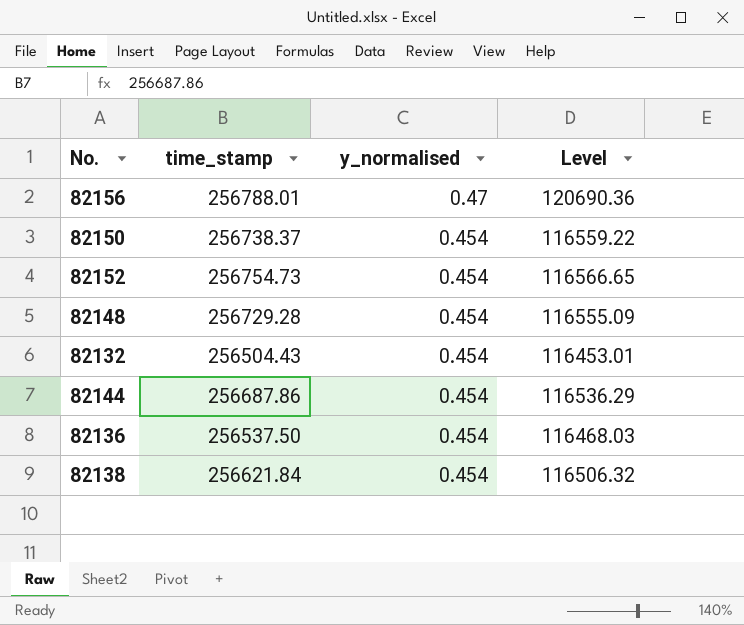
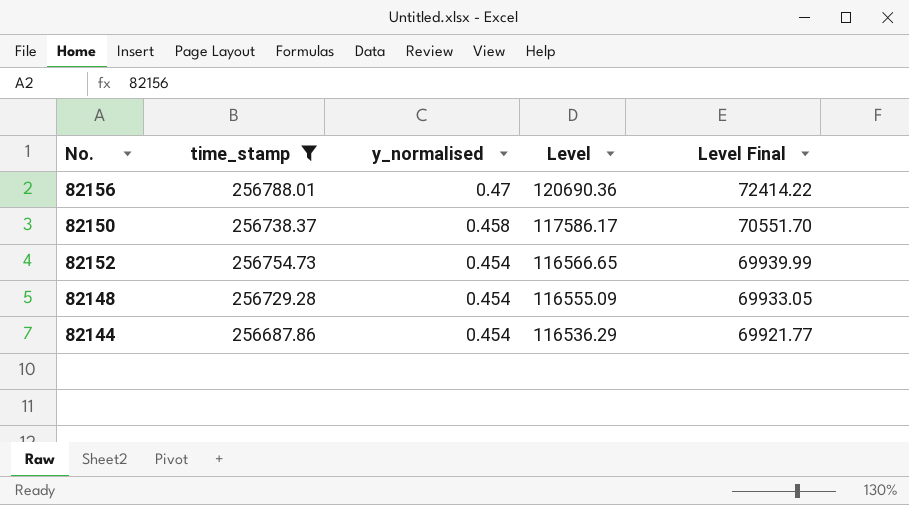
filter: none -> time_stamp >= 256687.86
column Level Final | formula: none -> [Level] * 0.6
82150 | y_normalised: 0.454 -> 0.458
82150 | Level: 116559.22 -> 117586.17

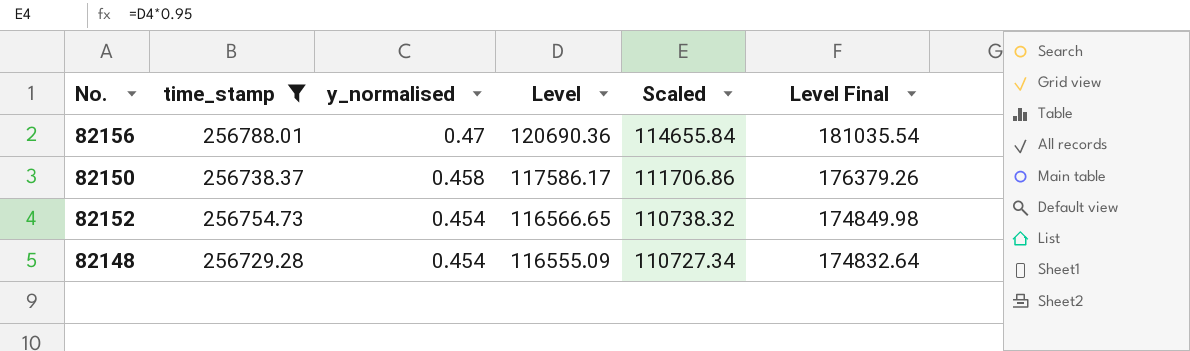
column Scaled | formula: none -> [Level] * 0.95
column Level Final | formula: [Level] * 0.6 -> [Level] * 1.5
row 82144: 256687.86 | 0.454 | 116536.29 | 69921.77 -> none

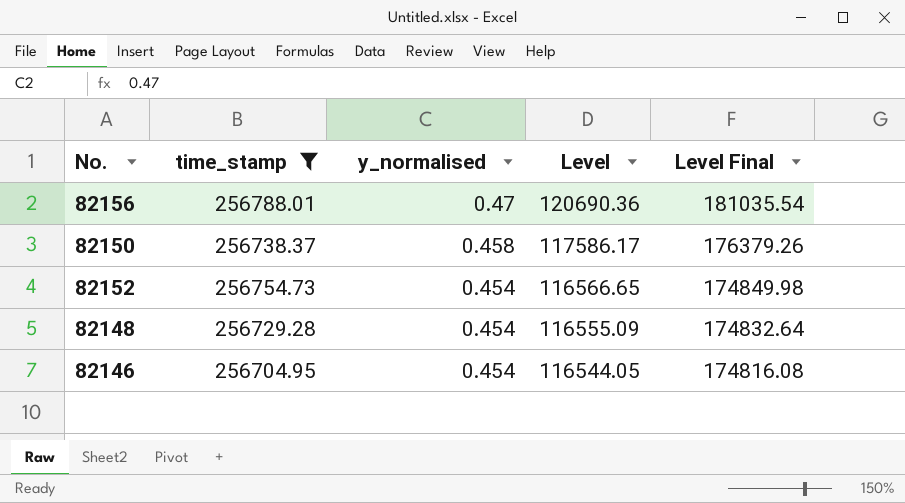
column Scaled | formula: [Level] * 0.95 -> none
row 82146: none -> 256704.95 | 0.454 | 116544.05 | 174816.08

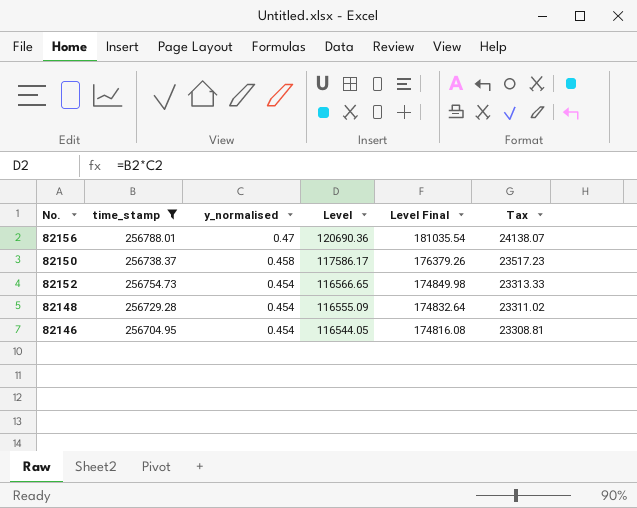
column Tax | formula: none -> [Level] * 0.2

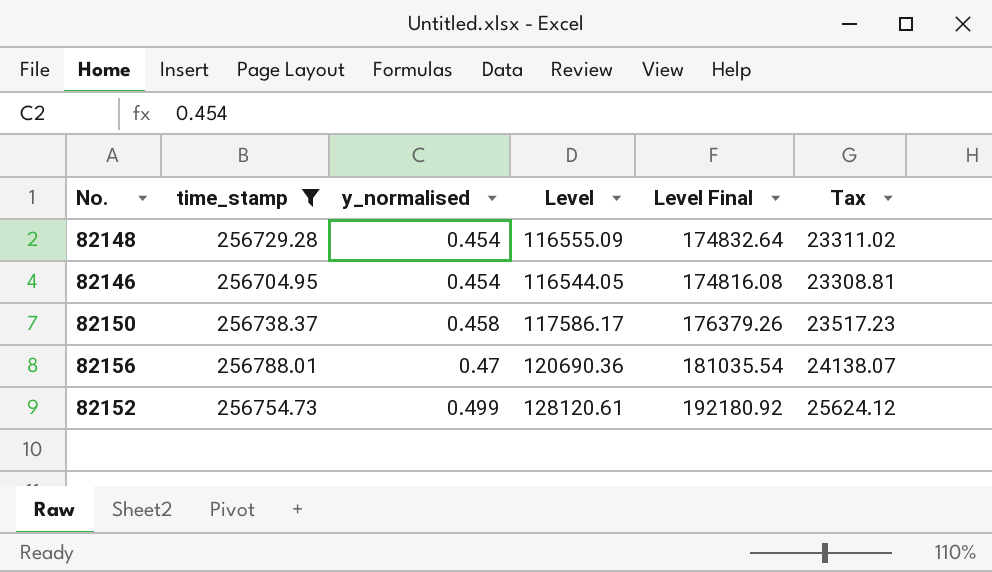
row order: y_normalised descending -> y_normalised ascending
82152 | y_normalised: 0.454 -> 0.499
82152 | Level: 116566.65 -> 128120.61
82152 | Level Final: 174849.98 -> 192180.92
82152 | Tax: 23313.33 -> 25624.12

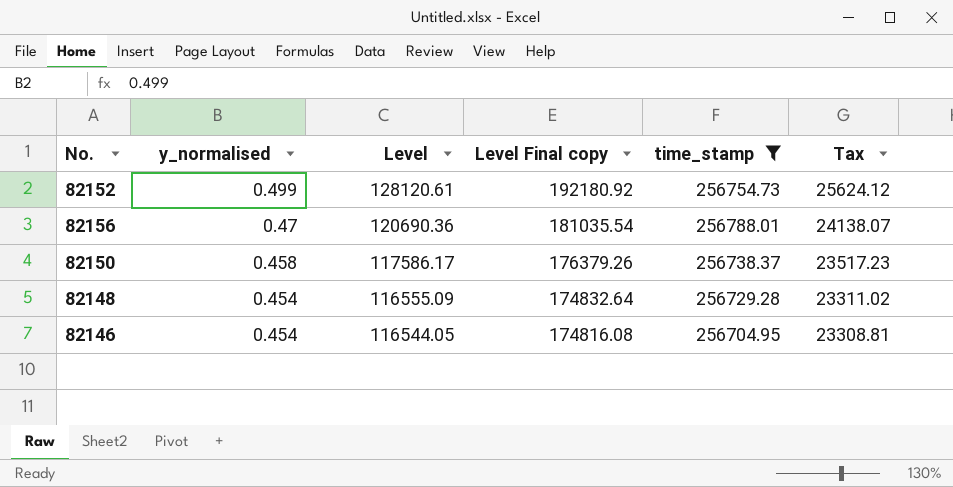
row order: y_normalised ascending -> y_normalised descending
column name: Level Final -> Level Final copy
column time_stamp | position: 2 -> 5

